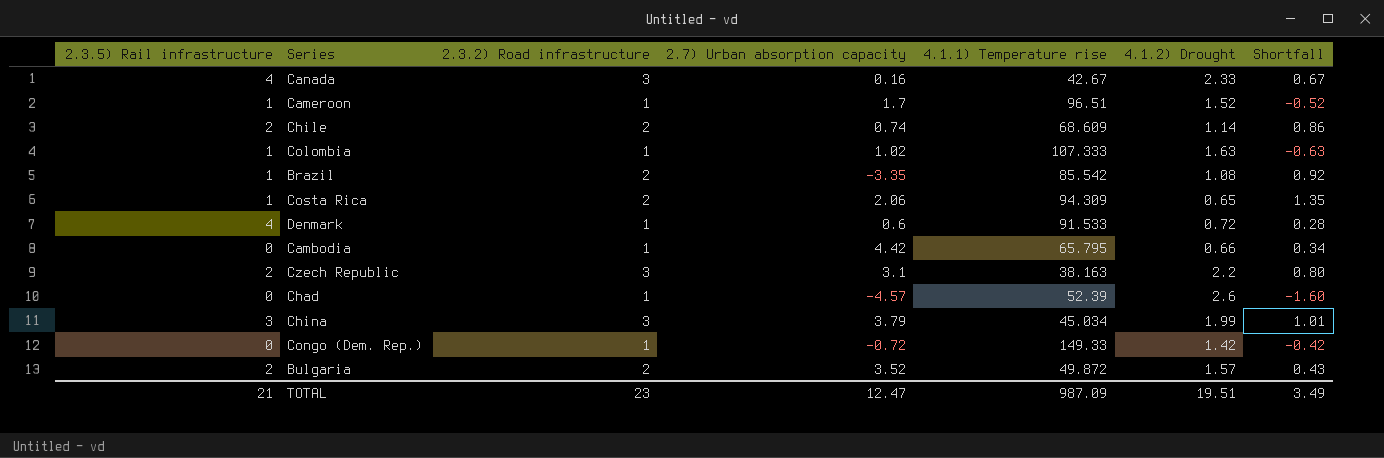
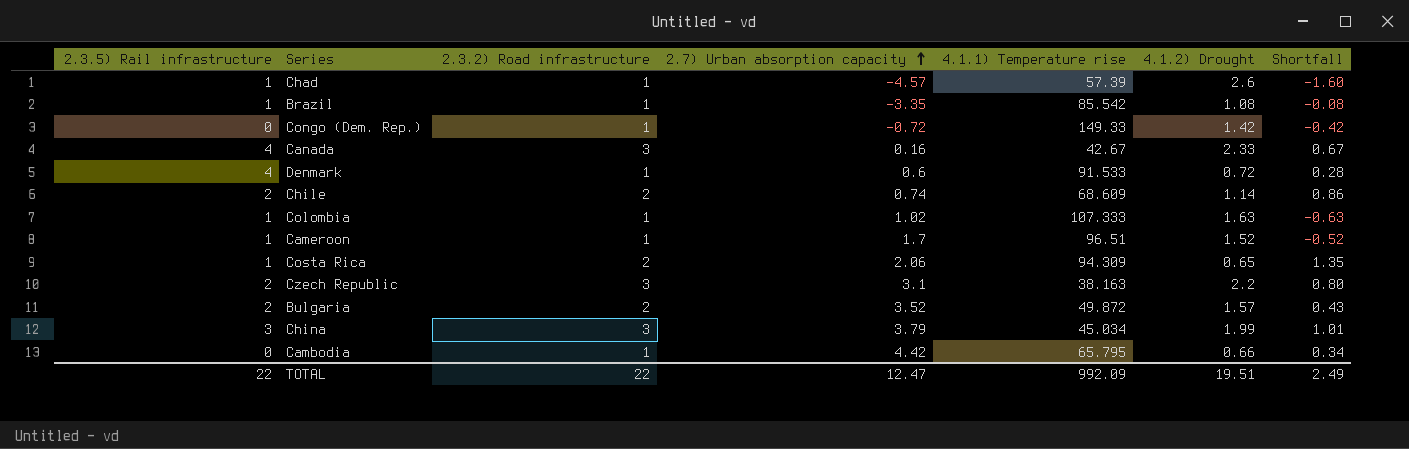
row order: none -> 2.7) Urban absorption capacity ascending
Chad | 2.3.5) Rail infrastructure: 0 -> 1
Chad | 4.1.1) Temperature rise: 52.39 -> 57.39
Brazil | 2.3.2) Road infrastructure: 2 -> 1
Brazil | Shortfall: 0.92 -> -0.08
TOTAL | 2.3.5) Rail infrastructure: 21 -> 22
TOTAL | 2.3.2) Road infrastructure: 23 -> 22
TOTAL | 4.1.1) Temperature rise: 987.09 -> 992.09
TOTAL | Shortfall: 3.49 -> 2.49

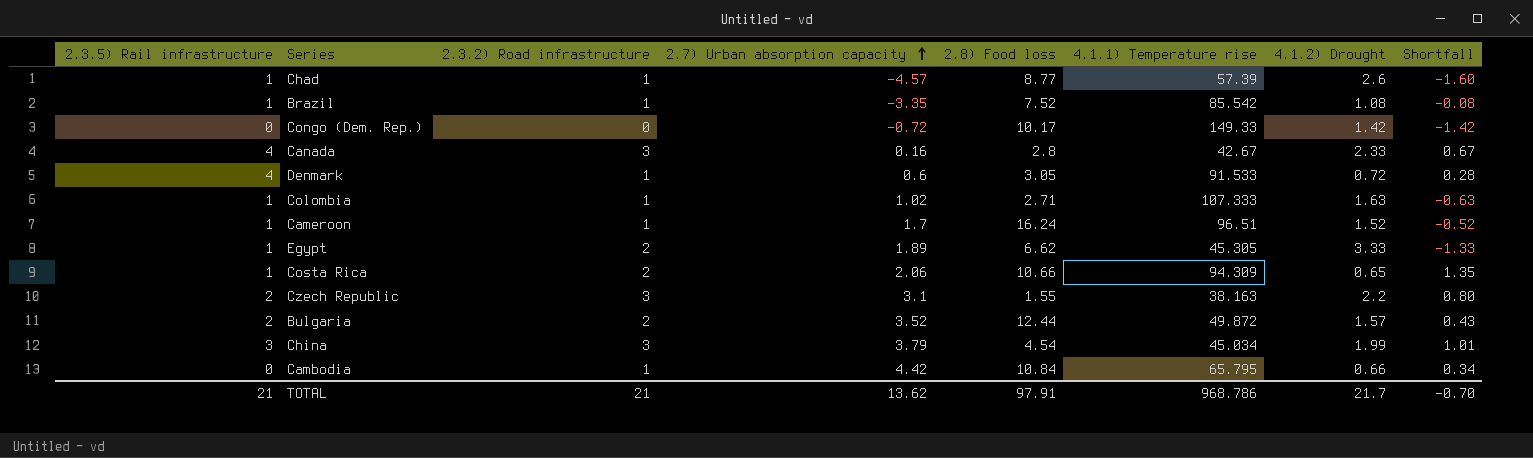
column 2.8) Food loss | position: none -> 5
row Chile: 2 | 2 | 0.74 | 68.609 | 1.14 | 0.86 -> none
Congo (Dem. Rep.) | 2.3.2) Road infrastructure: 1 -> 0
Congo (Dem. Rep.) | Shortfall: -0.42 -> -1.42
row Egypt: none -> 1 | 2 | 1.89 | 6.62 | 45.305 | 3.33 | -1.33
TOTAL | 2.3.5) Rail infrastructure: 22 -> 21
TOTAL | 2.3.2) Road infrastructure: 22 -> 21
TOTAL | 2.7) Urban absorption capacity: 12.47 -> 13.62
TOTAL | 4.1.1) Temperature rise: 992.09 -> 968.786
TOTAL | 4.1.2) Drought: 19.51 -> 21.7
TOTAL | Shortfall: 2.49 -> -0.70

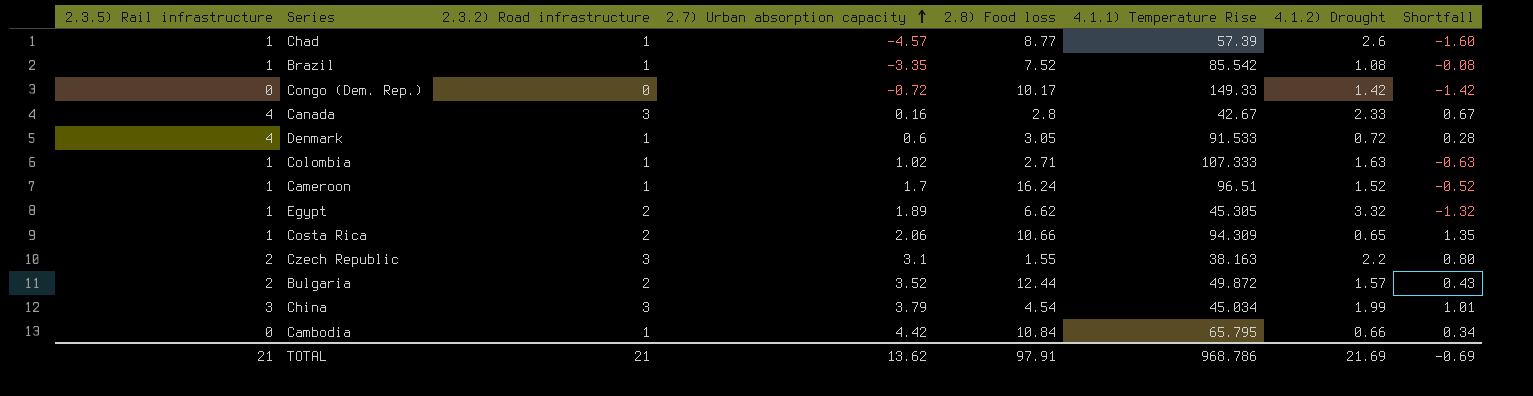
column name: 4.1.1) Temperature rise -> 4.1.1) Temperature Rise
Egypt | 4.1.2) Drought: 3.33 -> 3.32
Egypt | Shortfall: -1.33 -> -1.32
TOTAL | 4.1.2) Drought: 21.7 -> 21.69
TOTAL | Shortfall: -0.70 -> -0.69

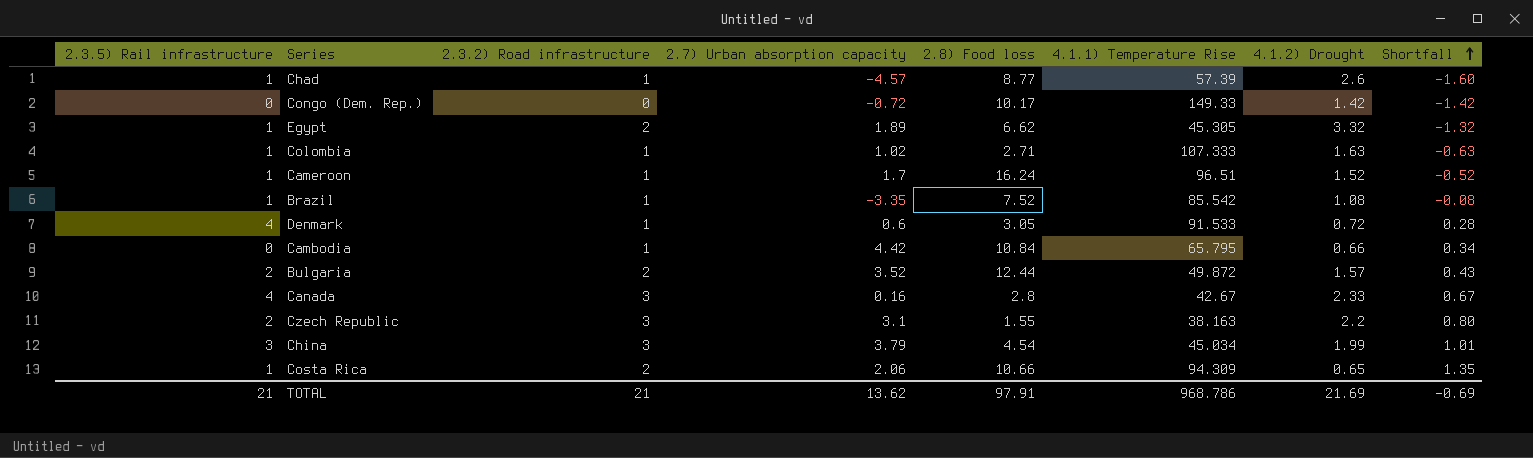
row order: 2.7) Urban absorption capacity ascending -> Shortfall ascending

